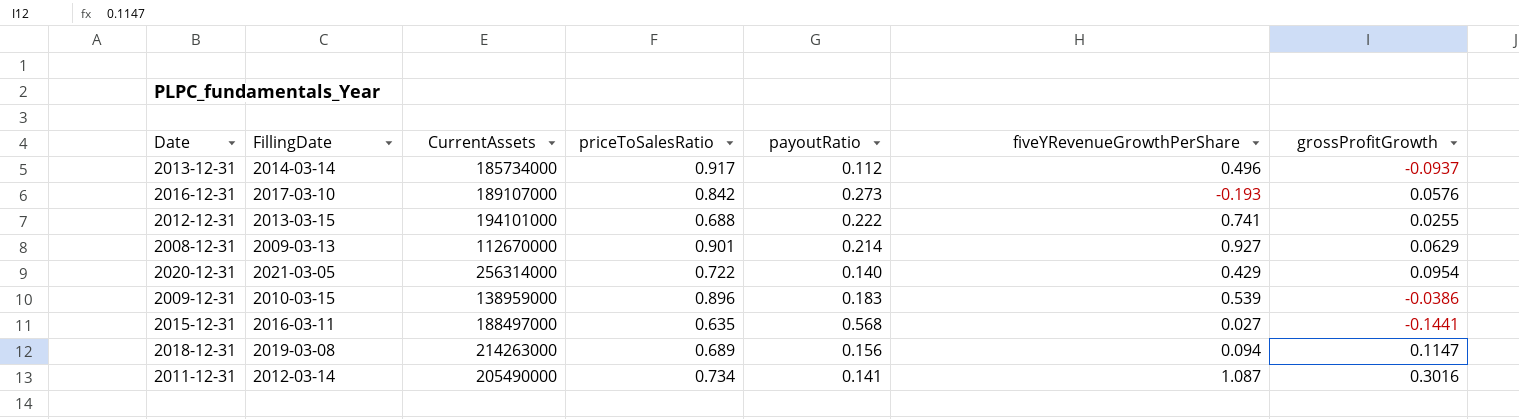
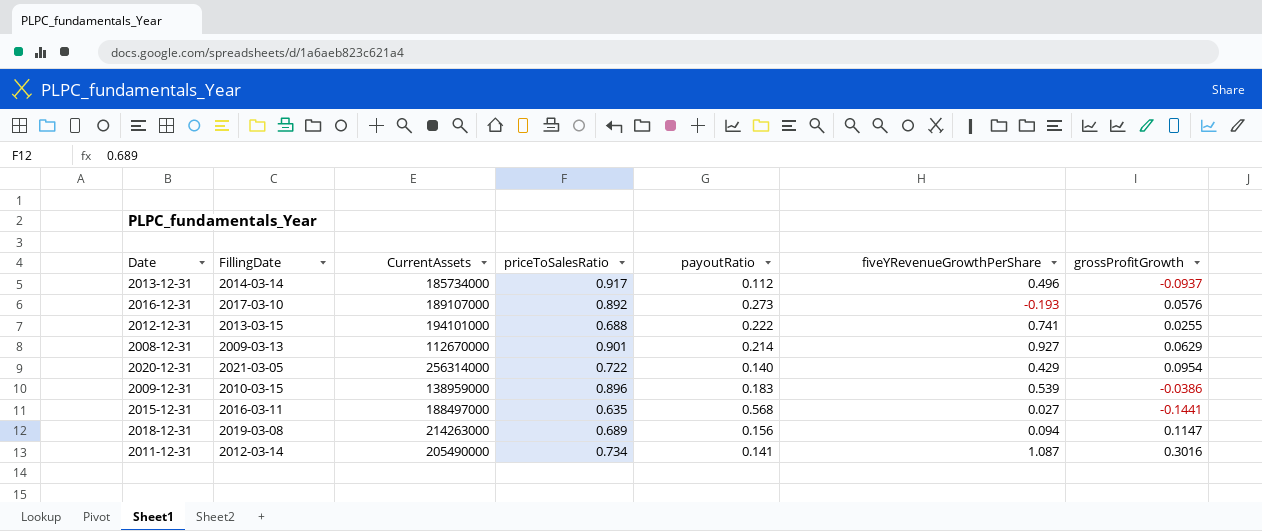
2016-12-31 | priceToSalesRatio: 0.842 -> 0.892

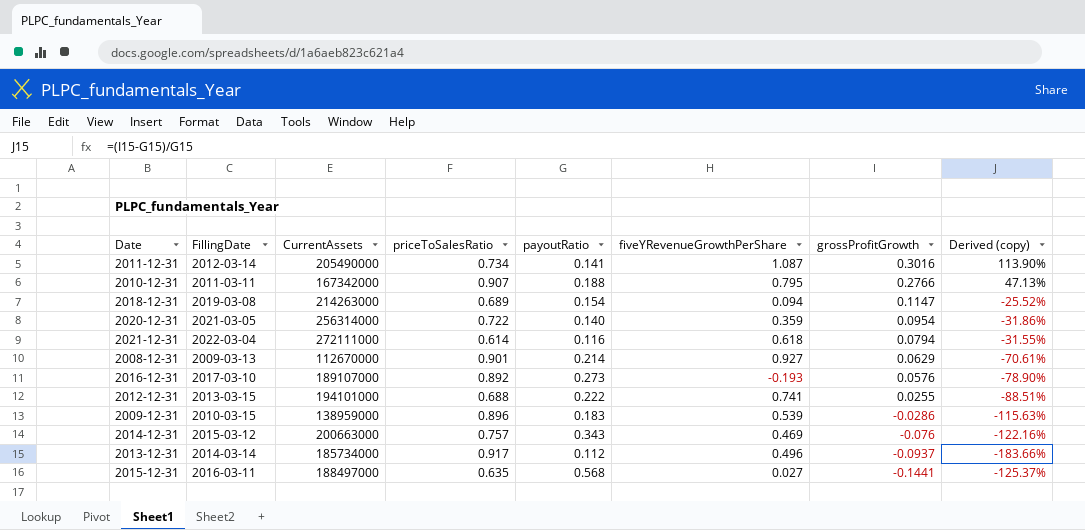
row order: none -> grossProfitGrowth descending
column Derived (copy) | formula: none -> ([grossProfitGrowth] - [payoutRatio]) / [payoutRatio]
row 2010-12-31: none -> 2011-03-11 | 167342000 | 0.907 | 0.188 | 0.795 | 0.2766 | 47.13%
2018-12-31 | payoutRatio: 0.156 -> 0.154
2020-12-31 | fiveYRevenueGrowthPerShare: 0.429 -> 0.359
row 2021-12-31: none -> 2022-03-04 | 272111000 | 0.614 | 0.116 | 0.618 | 0.0794 | -31.55%
2009-12-31 | grossProfitGrowth: -0.0386 -> -0.0286
row 2014-12-31: none -> 2015-03-12 | 200663000 | 0.757 | 0.343 | 0.469 | -0.076 | -122.16%

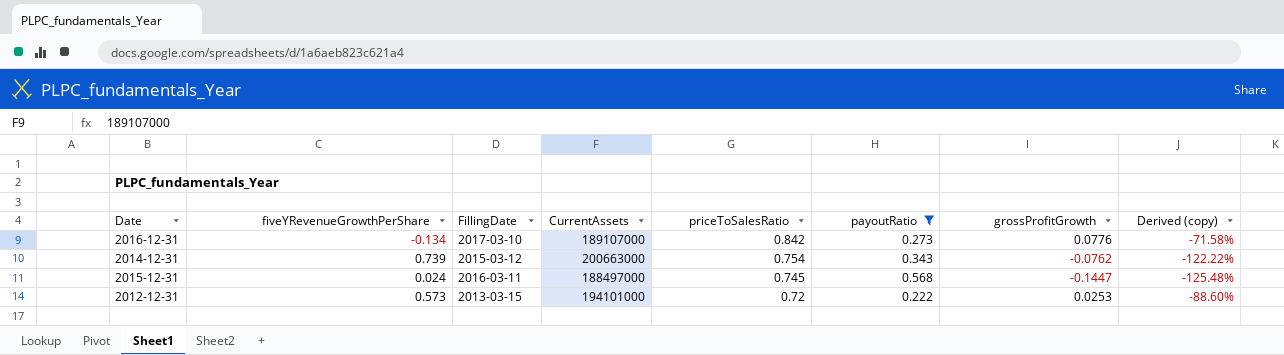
filter: none -> payoutRatio >= 0.222
row order: grossProfitGrowth descending -> priceToSalesRatio descending
column fiveYRevenueGrowthPerShare | position: 6 -> 2
2016-12-31 | fiveYRevenueGrowthPerShare: -0.193 -> -0.134
2016-12-31 | priceToSalesRatio: 0.892 -> 0.842
2016-12-31 | grossProfitGrowth: 0.0576 -> 0.0776
2016-12-31 | Derived (copy): -78.90% -> -71.58%
2014-12-31 | fiveYRevenueGrowthPerShare: 0.469 -> 0.739
2014-12-31 | priceToSalesRatio: 0.757 -> 0.754
2014-12-31 | grossProfitGrowth: -0.076 -> -0.0762
2014-12-31 | Derived (copy): -122.16% -> -122.22%
2015-12-31 | fiveYRevenueGrowthPerShare: 0.027 -> 0.024
2015-12-31 | priceToSalesRatio: 0.635 -> 0.745
2015-12-31 | grossProfitGrowth: -0.1441 -> -0.1447
2015-12-31 | Derived (copy): -125.37% -> -125.48%
2012-12-31 | fiveYRevenueGrowthPerShare: 0.741 -> 0.573
2012-12-31 | priceToSalesRatio: 0.688 -> 0.72
2012-12-31 | grossProfitGrowth: 0.0255 -> 0.0253
2012-12-31 | Derived (copy): -88.51% -> -88.60%

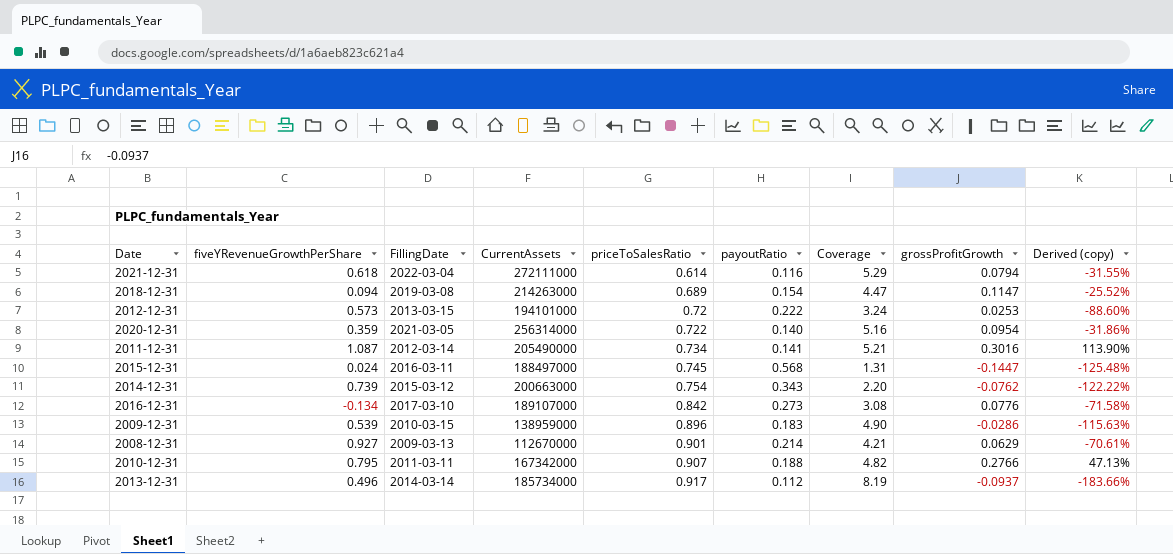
filter: payoutRatio >= 0.222 -> none
row order: priceToSalesRatio descending -> priceToSalesRatio ascending
column Coverage | formula: none -> [priceToSalesRatio] / [payoutRatio]

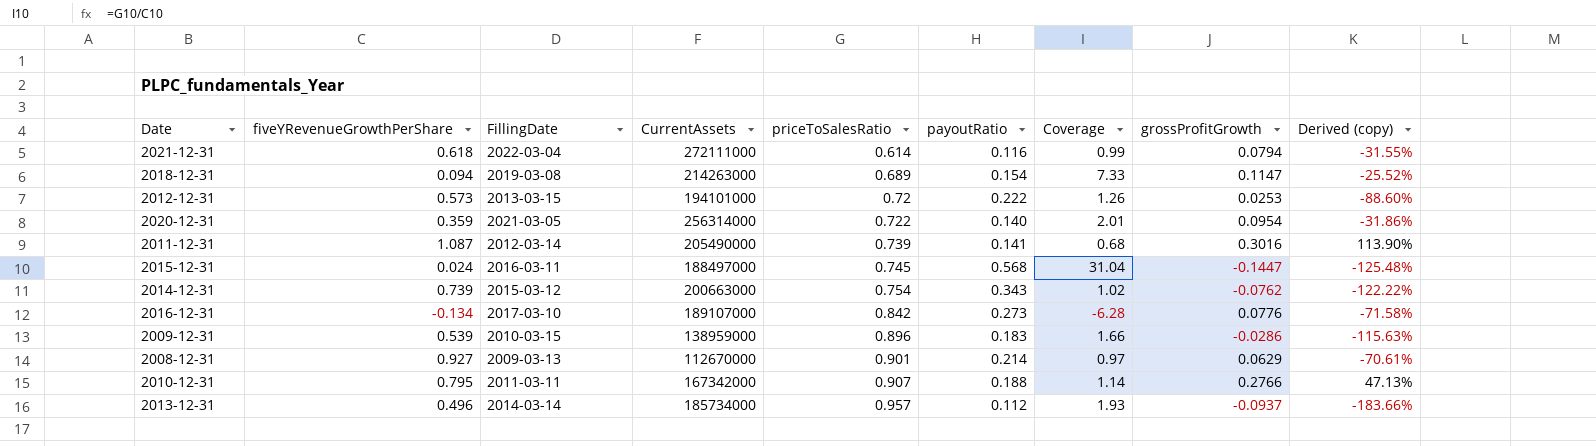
column Coverage | formula: [priceToSalesRatio] / [payoutRatio] -> [priceToSalesRatio] / [fiveYRevenueGrowthPerShare]
2011-12-31 | priceToSalesRatio: 0.734 -> 0.739
2013-12-31 | priceToSalesRatio: 0.917 -> 0.957

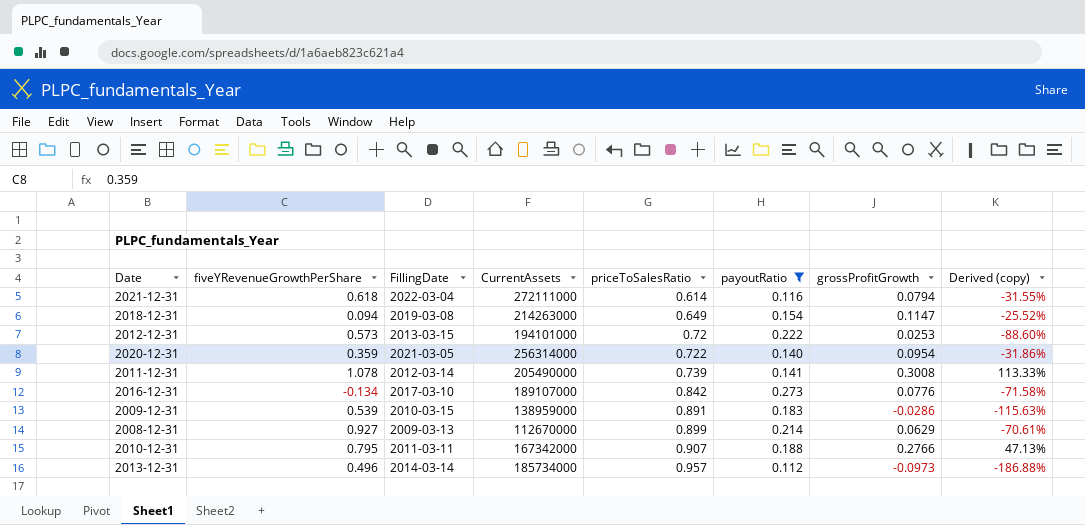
filter: none -> payoutRatio <= 0.273
column Coverage | formula: [priceToSalesRatio] / [fiveYRevenueGrowthPerShare] -> none
2018-12-31 | priceToSalesRatio: 0.689 -> 0.649
2011-12-31 | fiveYRevenueGrowthPerShare: 1.087 -> 1.078
2011-12-31 | grossProfitGrowth: 0.3016 -> 0.3008
2011-12-31 | Derived (copy): 113.90% -> 113.33%
2009-12-31 | priceToSalesRatio: 0.896 -> 0.891
2008-12-31 | priceToSalesRatio: 0.901 -> 0.899
2013-12-31 | grossProfitGrowth: -0.0937 -> -0.0973
2013-12-31 | Derived (copy): -183.66% -> -186.88%

